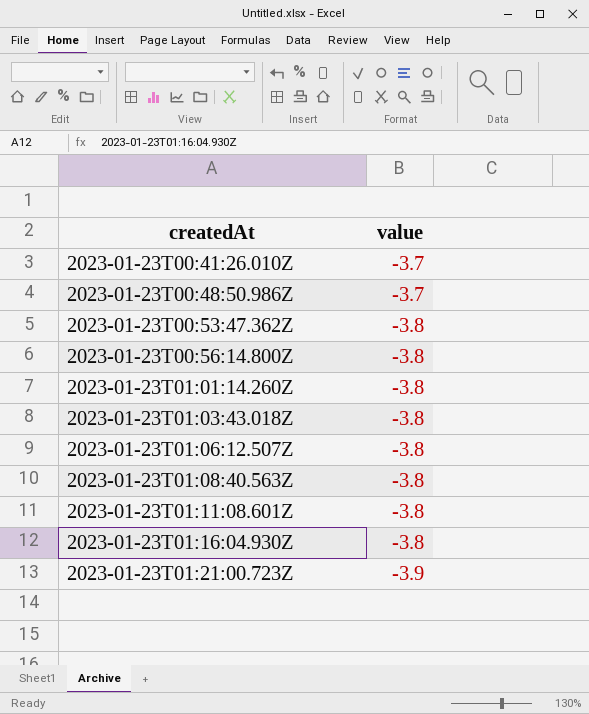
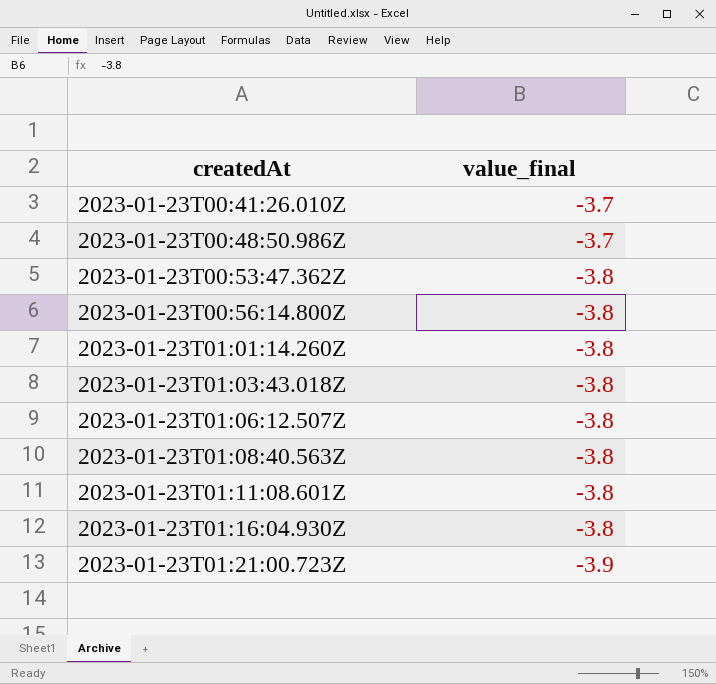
column name: value -> value_final

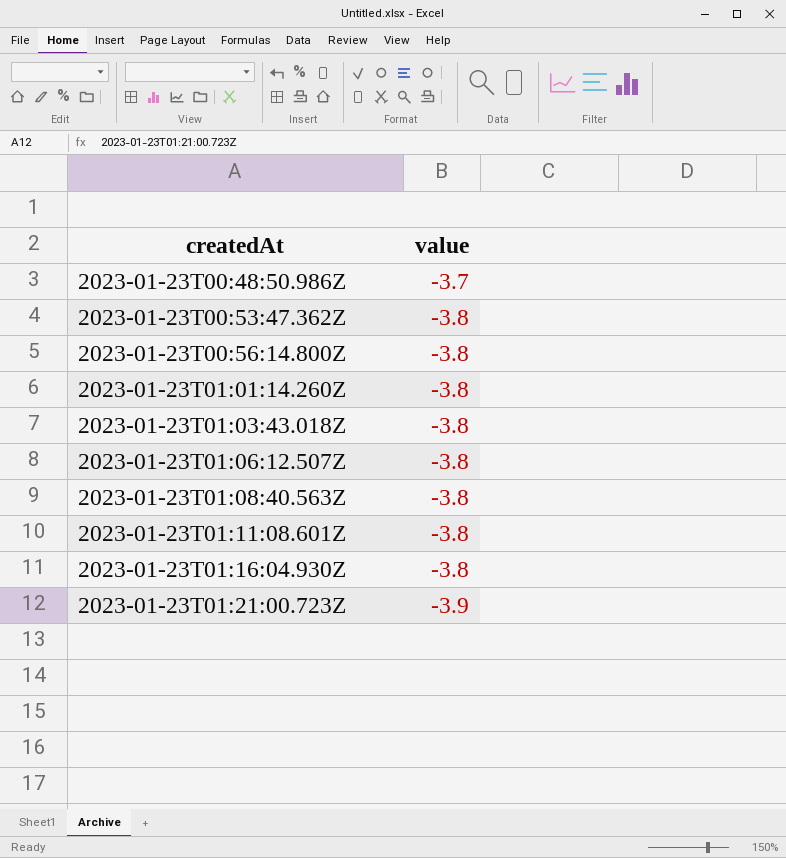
column name: value_final -> value
row 2023-01-23T00:41:26.010Z: -3.7 -> none

